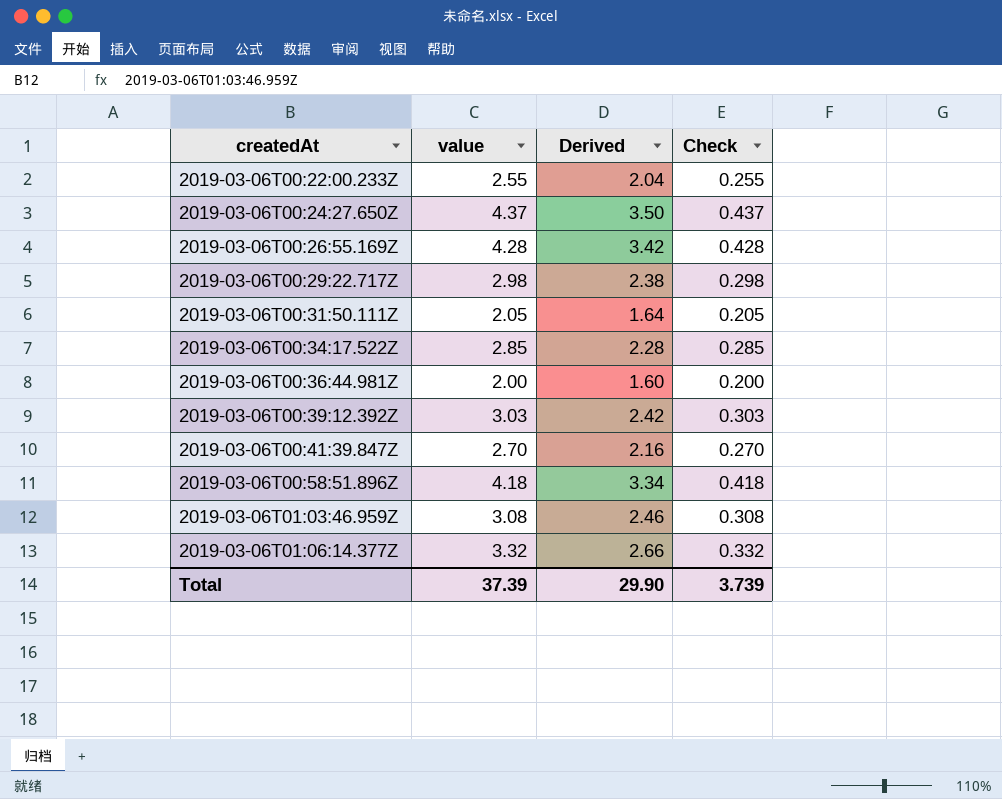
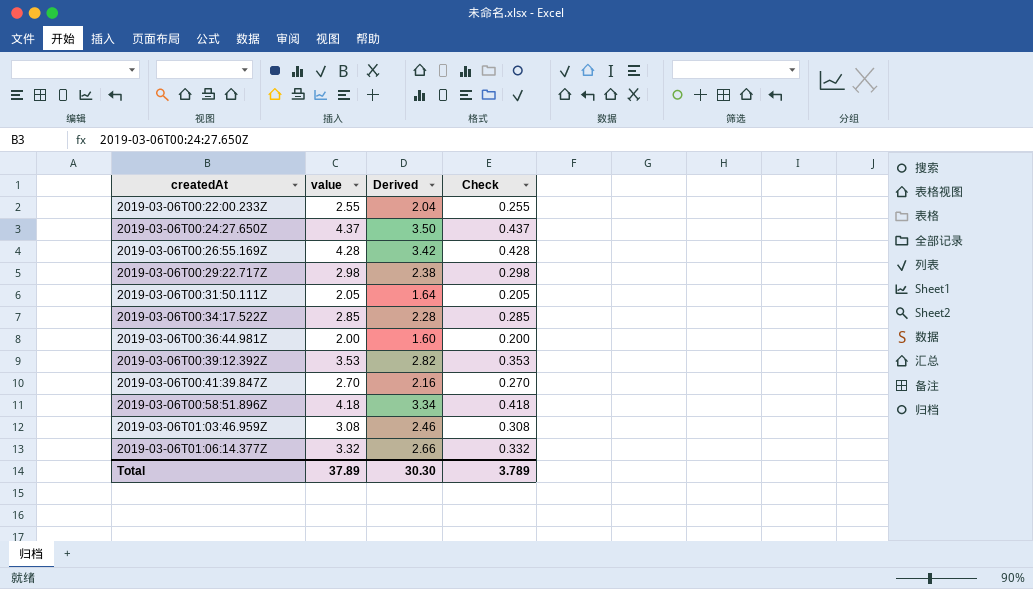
2019-03-06T00:39:12.392Z | value: 3.03 -> 3.53
2019-03-06T00:39:12.392Z | Derived: 2.42 -> 2.82
2019-03-06T00:39:12.392Z | Check: 0.303 -> 0.353
Total | value: 37.39 -> 37.89
Total | Derived: 29.90 -> 30.30
Total | Check: 3.739 -> 3.789

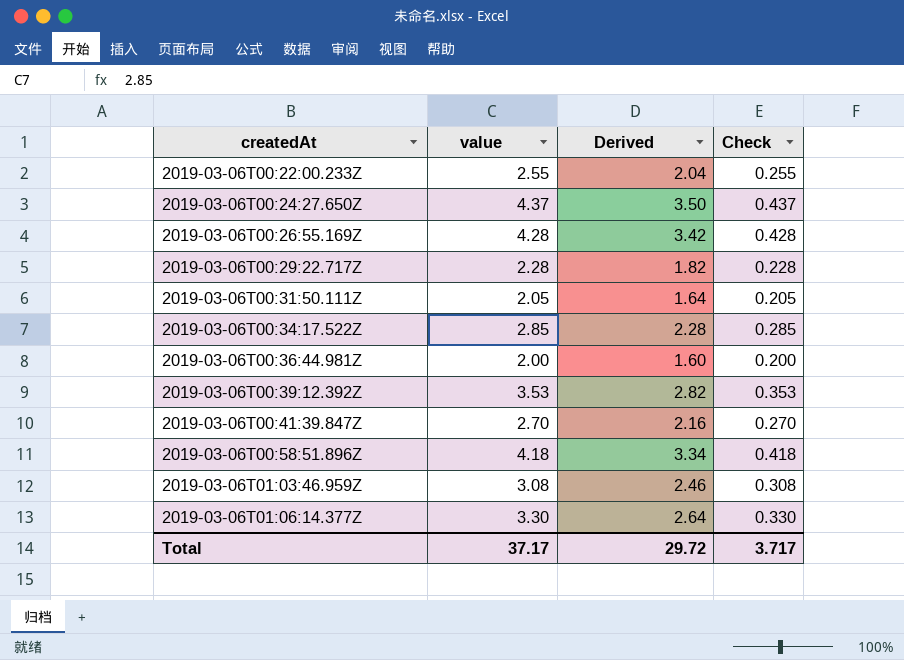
2019-03-06T00:29:22.717Z | value: 2.98 -> 2.28
2019-03-06T00:29:22.717Z | Derived: 2.38 -> 1.82
2019-03-06T00:29:22.717Z | Check: 0.298 -> 0.228
2019-03-06T01:06:14.377Z | value: 3.32 -> 3.30
2019-03-06T01:06:14.377Z | Derived: 2.66 -> 2.64
2019-03-06T01:06:14.377Z | Check: 0.332 -> 0.330
Total | value: 37.89 -> 37.17
Total | Derived: 30.30 -> 29.72
Total | Check: 3.789 -> 3.717

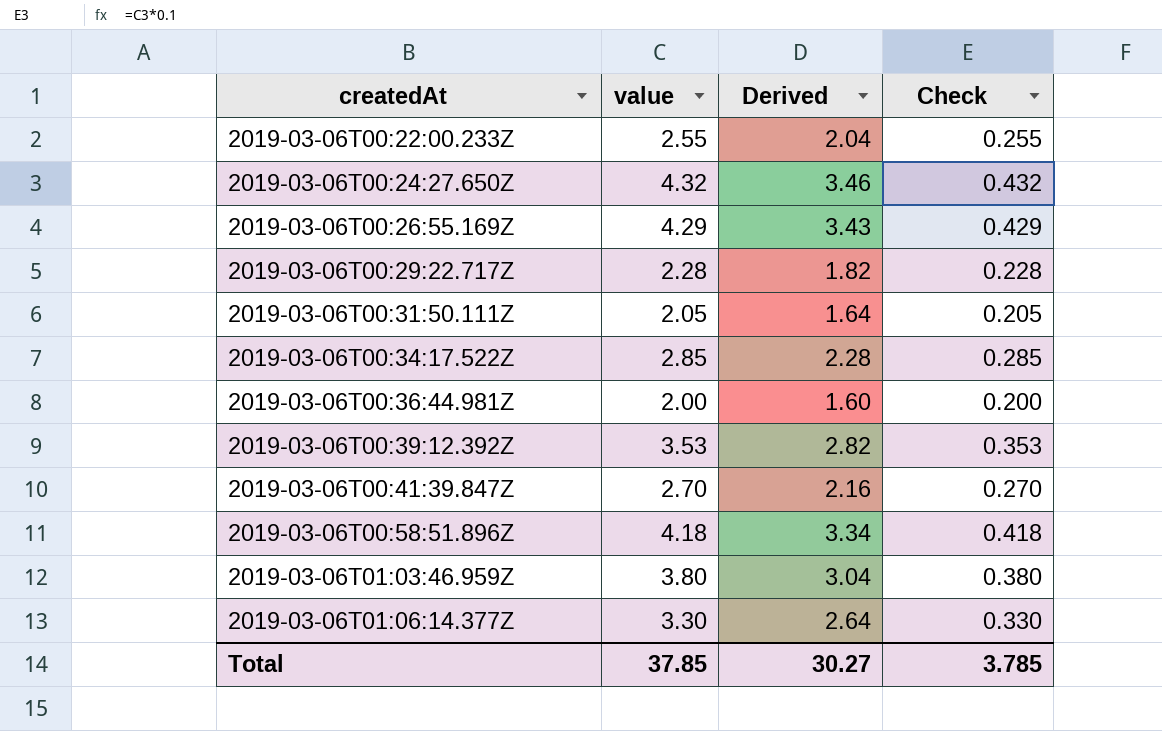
2019-03-06T00:24:27.650Z | value: 4.37 -> 4.32
2019-03-06T00:24:27.650Z | Derived: 3.50 -> 3.46
2019-03-06T00:24:27.650Z | Check: 0.437 -> 0.432
2019-03-06T00:26:55.169Z | value: 4.28 -> 4.29
2019-03-06T00:26:55.169Z | Derived: 3.42 -> 3.43
2019-03-06T00:26:55.169Z | Check: 0.428 -> 0.429
2019-03-06T01:03:46.959Z | value: 3.08 -> 3.80
2019-03-06T01:03:46.959Z | Derived: 2.46 -> 3.04
2019-03-06T01:03:46.959Z | Check: 0.308 -> 0.380
Total | value: 37.17 -> 37.85
Total | Derived: 29.72 -> 30.27
Total | Check: 3.717 -> 3.785

